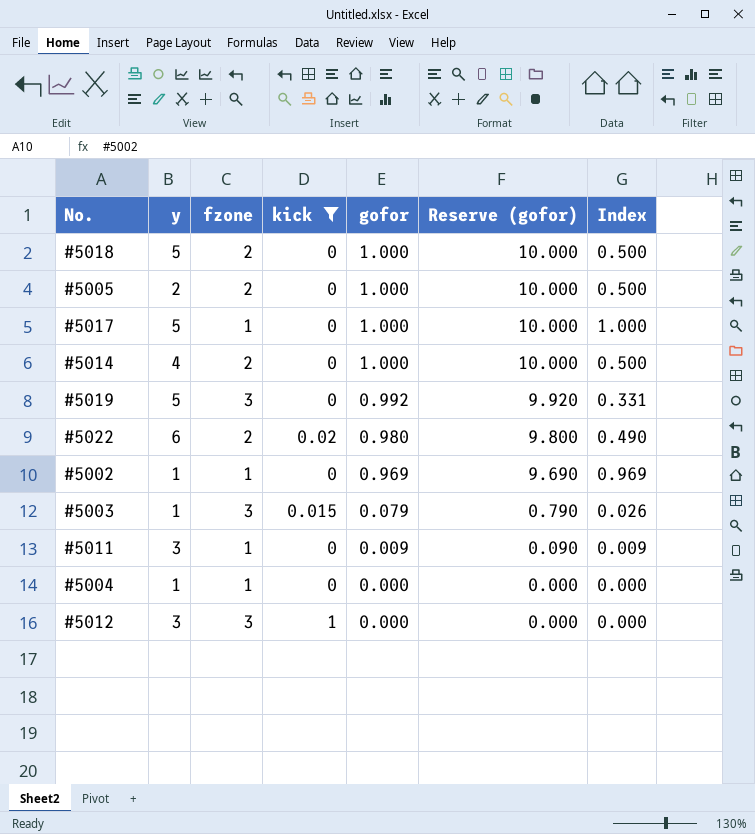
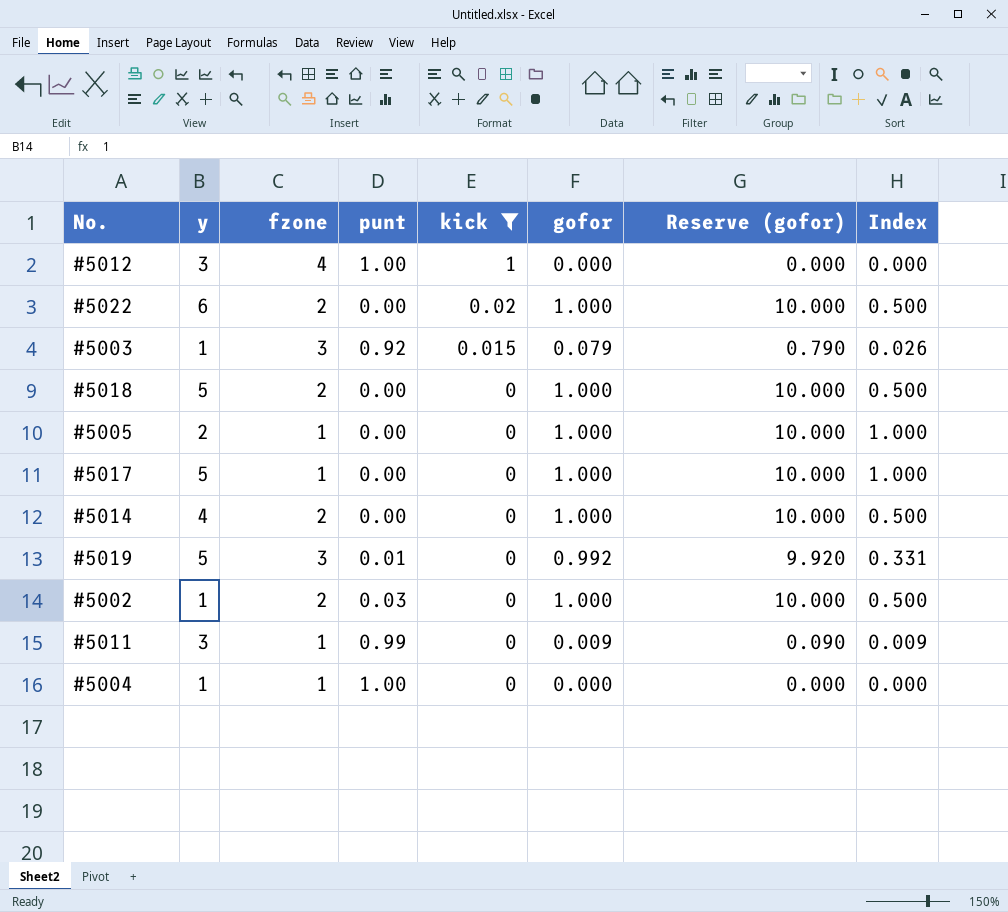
row order: gofor descending -> kick descending
column punt | position: none -> 4
#5012 | fzone: 3 -> 4
#5022 | gofor: 0.980 -> 1.000
#5022 | Reserve (gofor): 9.800 -> 10.000
#5022 | Index: 0.490 -> 0.500
#5005 | fzone: 2 -> 1
#5005 | Index: 0.500 -> 1.000
#5002 | fzone: 1 -> 2
#5002 | gofor: 0.969 -> 1.000
#5002 | Reserve (gofor): 9.690 -> 10.000
#5002 | Index: 0.969 -> 0.500

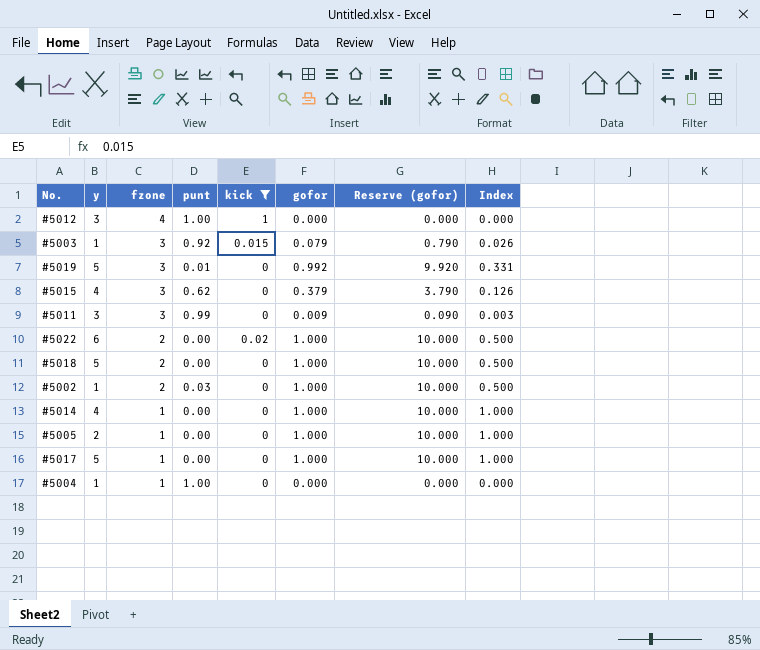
row order: kick descending -> fzone descending
row #5015: none -> 4 | 3 | 0.62 | 0 | 0.379 | 3.790 | 0.126
#5011 | fzone: 1 -> 3
#5011 | Index: 0.009 -> 0.003
#5014 | fzone: 2 -> 1
#5014 | Index: 0.500 -> 1.000

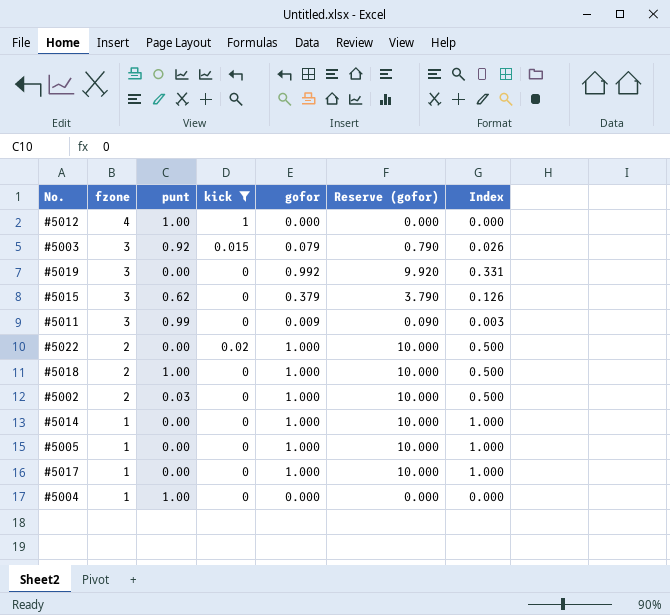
column y | position: 2 -> none
#5019 | punt: 0.01 -> 0.00
#5018 | punt: 0.00 -> 1.00

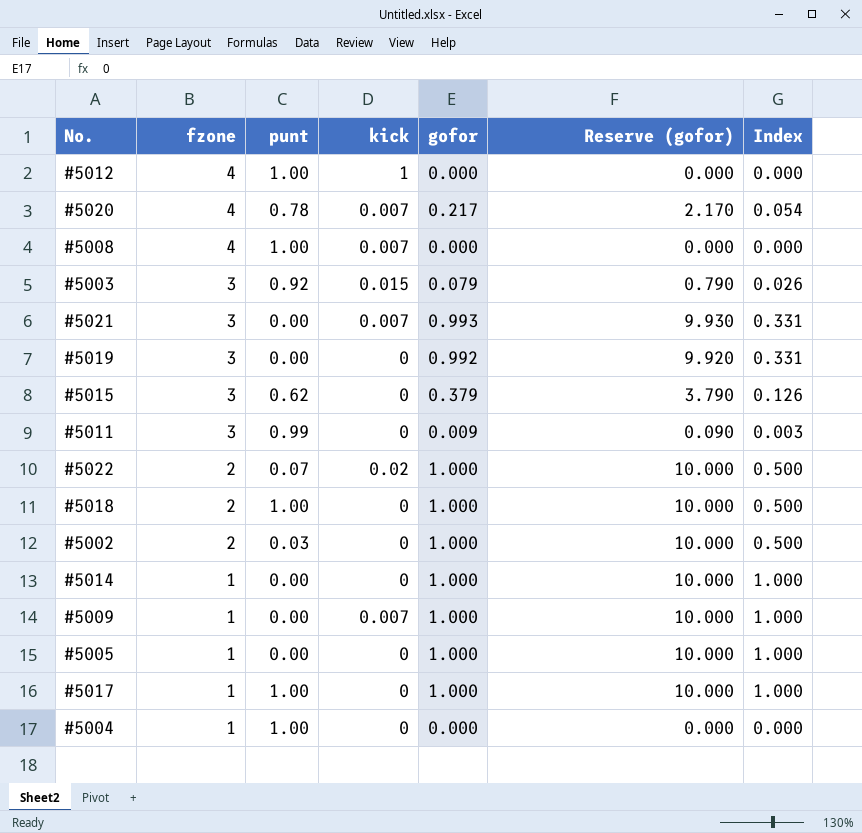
filter: kick != 0.007 -> none
#5022 | punt: 0.00 -> 0.07
#5017 | punt: 0.00 -> 1.00

